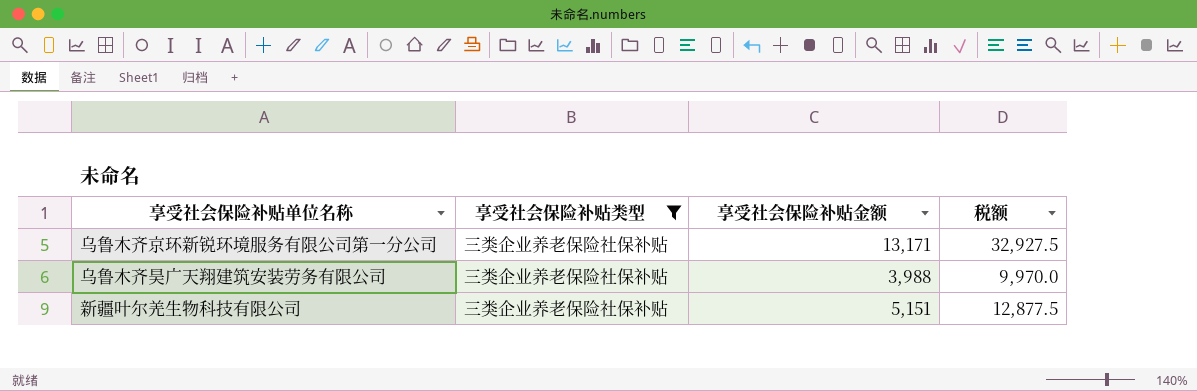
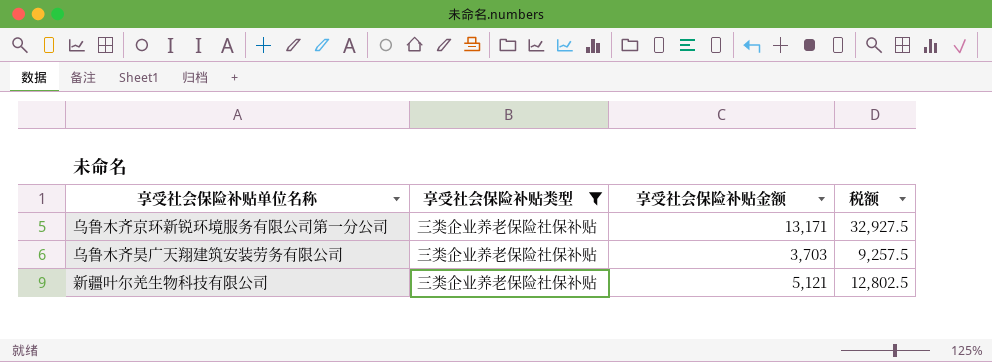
乌鲁木齐昊广天翔建筑安装劳务有限公司 | 享受社会保险补贴金额: 3,988 -> 3,703
乌鲁木齐昊广天翔建筑安装劳务有限公司 | 税额: 9,970.0 -> 9,257.5
新疆叶尔羌生物科技有限公司 | 享受社会保险补贴金额: 5,151 -> 5,121
新疆叶尔羌生物科技有限公司 | 税额: 12,877.5 -> 12,802.5

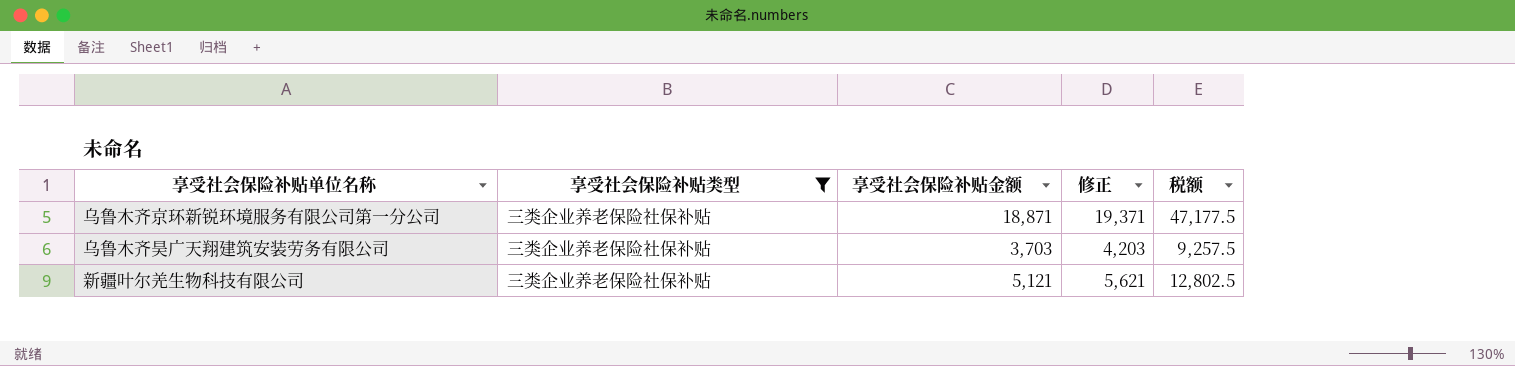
column 修正 | formula: none -> [享受社会保险补贴金额] + 500
乌鲁木齐京环新锐环境服务有限公司第一分公司 | 享受社会保险补贴金额: 13,171 -> 18,871
乌鲁木齐京环新锐环境服务有限公司第一分公司 | 税额: 32,927.5 -> 47,177.5

